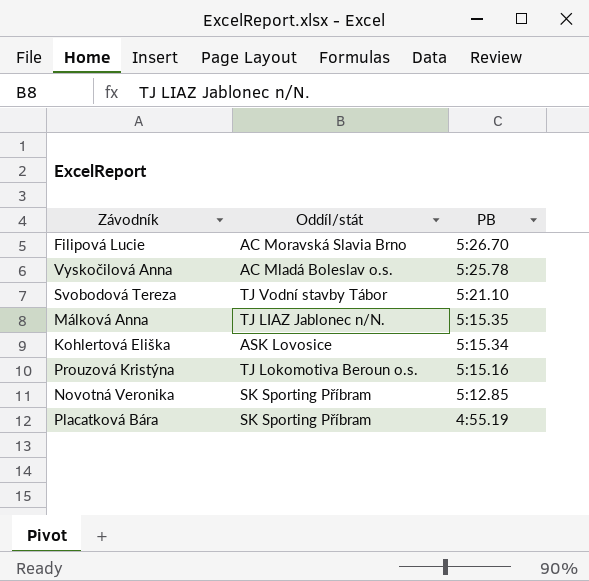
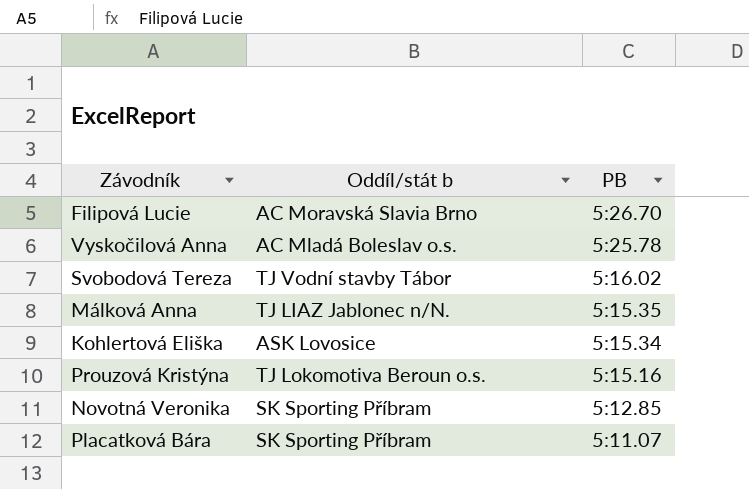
column name: Oddíl/stát -> Oddíl/stát b
Svobodová Tereza | PB: 5:21.10 -> 5:16.02
Placatková Bára | PB: 4:55.19 -> 5:11.07

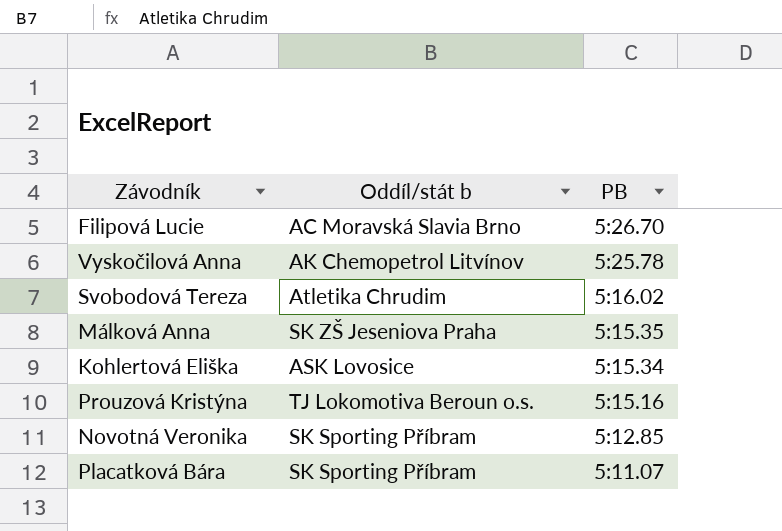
Vyskočilová Anna | Oddíl/stát b: AC Mladá Boleslav o.s. -> AK Chemopetrol Litvínov
Svobodová Tereza | Oddíl/stát b: TJ Vodní stavby Tábor -> Atletika Chrudim
Málková Anna | Oddíl/stát b: TJ LIAZ Jablonec n/N. -> SK ZŠ Jeseniova Praha

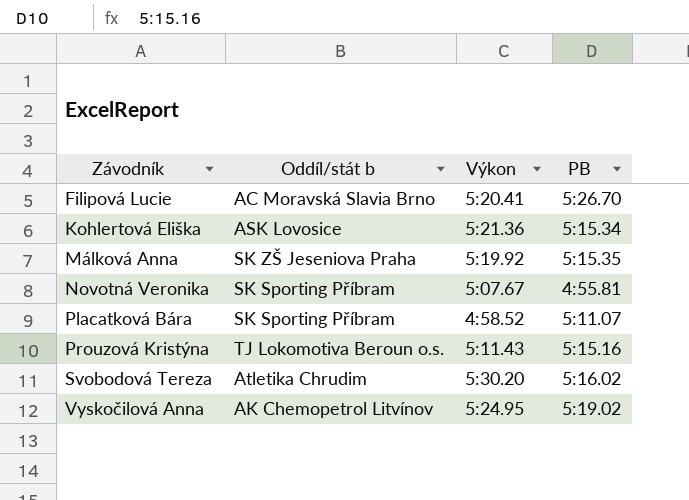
row order: PB descending -> Závodník ascending
column Výkon | position: none -> 3
Novotná Veronika | PB: 5:12.85 -> 4:55.81
Vyskočilová Anna | PB: 5:25.78 -> 5:19.02

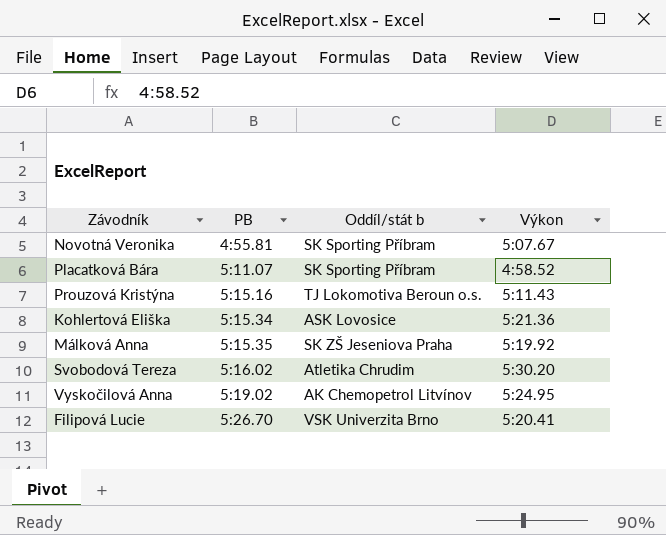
row order: Závodník ascending -> PB ascending
column PB | position: 4 -> 2
Filipová Lucie | Oddíl/stát b: AC Moravská Slavia Brno -> VSK Univerzita Brno

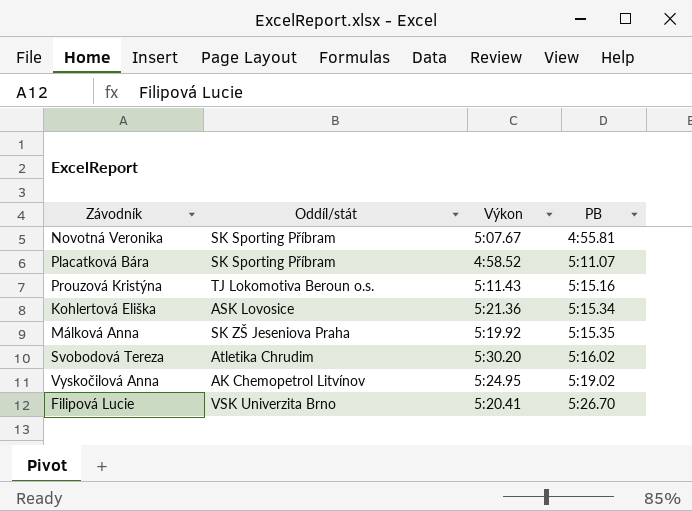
column name: Oddíl/stát b -> Oddíl/stát
column PB | position: 2 -> 4

